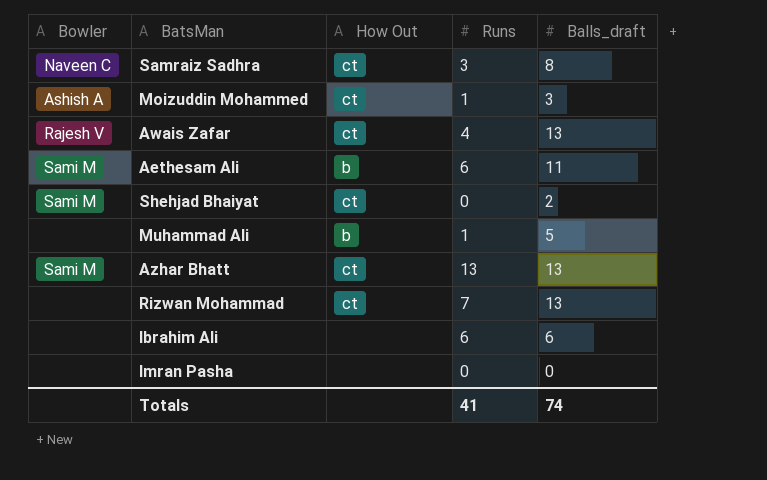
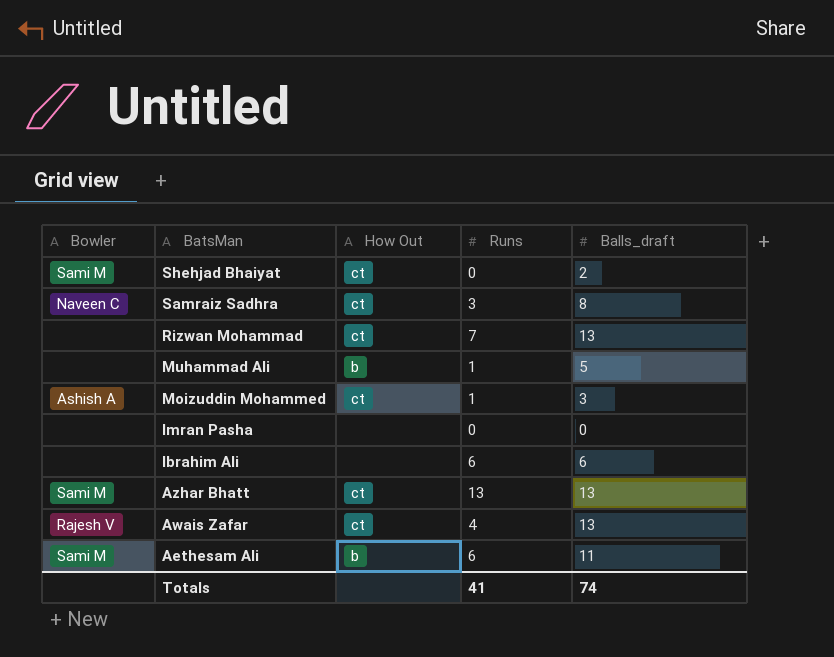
row order: none -> BatsMan descending

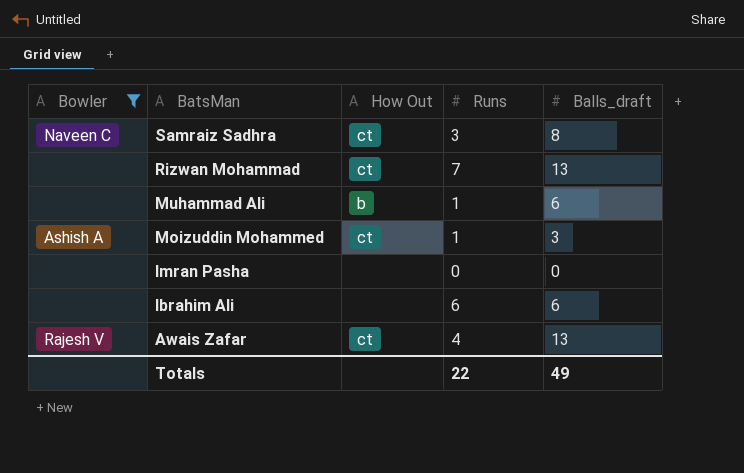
filter: none -> Bowler != Sami M
Muhammad Ali | Balls_draft: 5 -> 6
Totals | Runs: 41 -> 22
Totals | Balls_draft: 74 -> 49

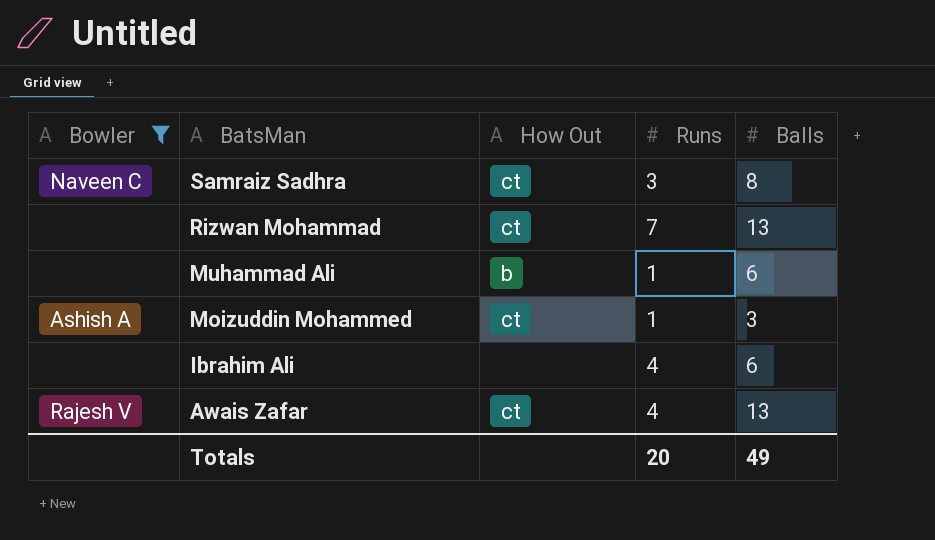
column name: Balls_draft -> Balls
row Imran Pasha: none | none | 0 | 0 -> none
Ibrahim Ali | Runs: 6 -> 4
Totals | Runs: 22 -> 20

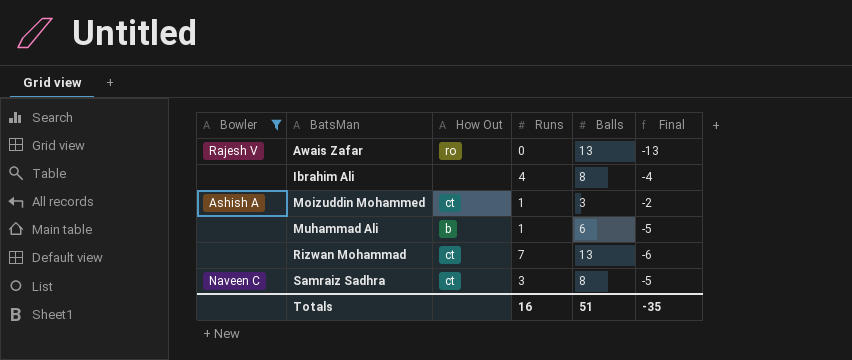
row order: BatsMan descending -> BatsMan ascending
column Final | formula: none -> [Runs] - [Balls]
Awais Zafar | How Out: ct -> ro
Awais Zafar | Runs: 4 -> 0
Ibrahim Ali | Balls: 6 -> 8
Totals | Runs: 20 -> 16
Totals | Balls: 49 -> 51

